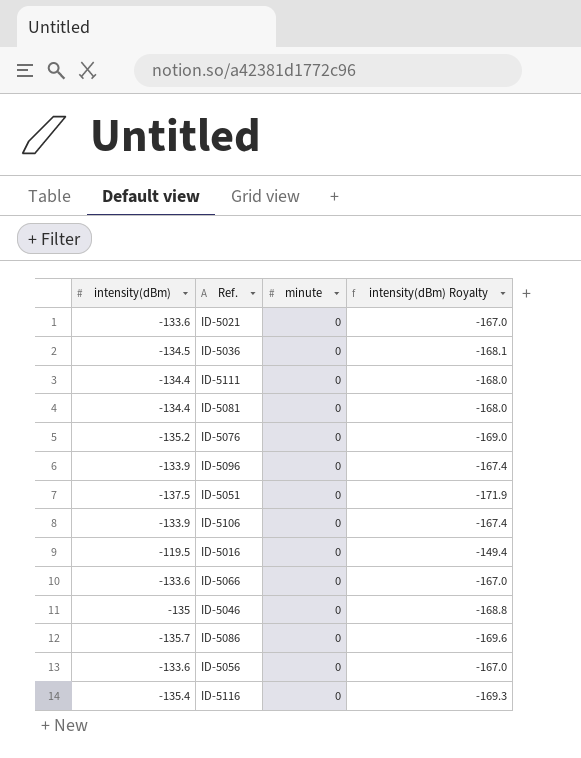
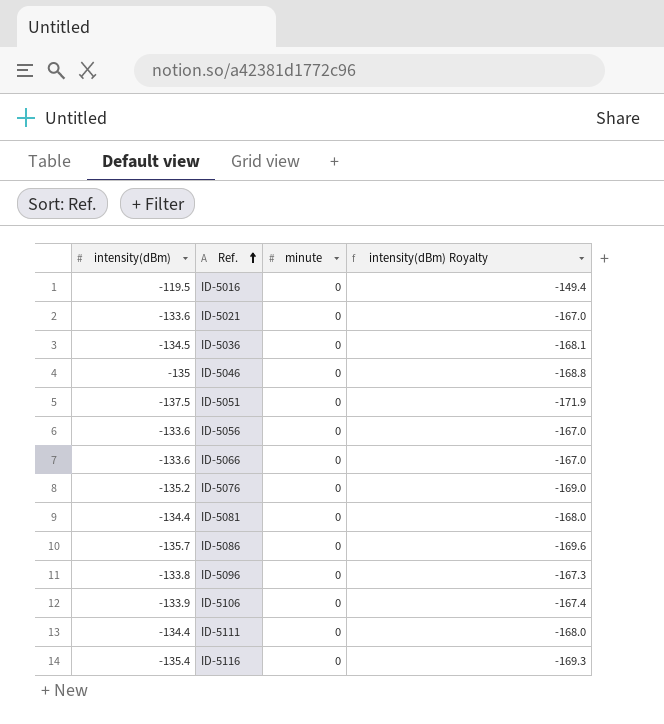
row order: none -> Ref. ascending
ID-5096 | intensity(dBm): -133.9 -> -133.8
ID-5096 | intensity(dBm) Royalty: -167.4 -> -167.3

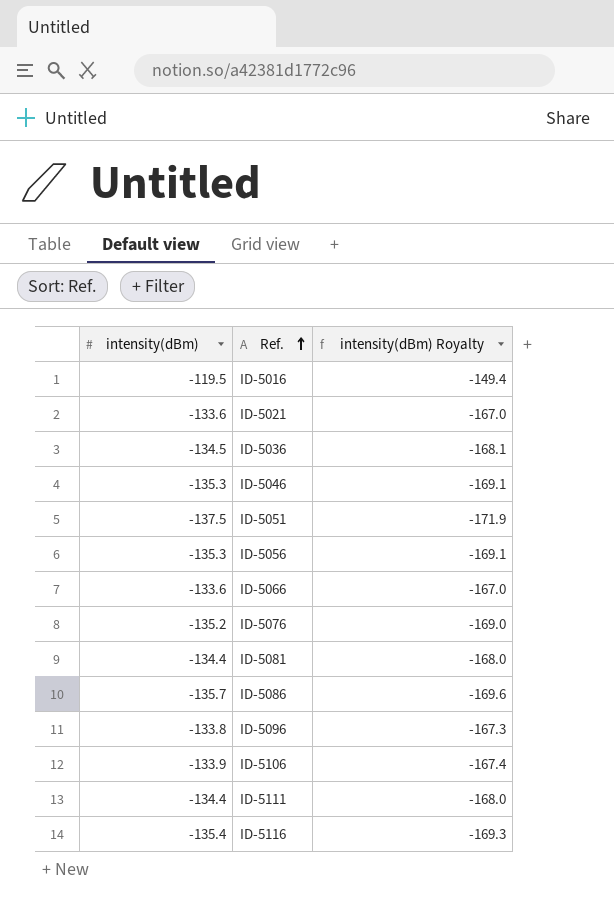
column minute | position: 3 -> none
ID-5046 | intensity(dBm): -135 -> -135.3
ID-5046 | intensity(dBm) Royalty: -168.8 -> -169.1
ID-5056 | intensity(dBm): -133.6 -> -135.3
ID-5056 | intensity(dBm) Royalty: -167.0 -> -169.1

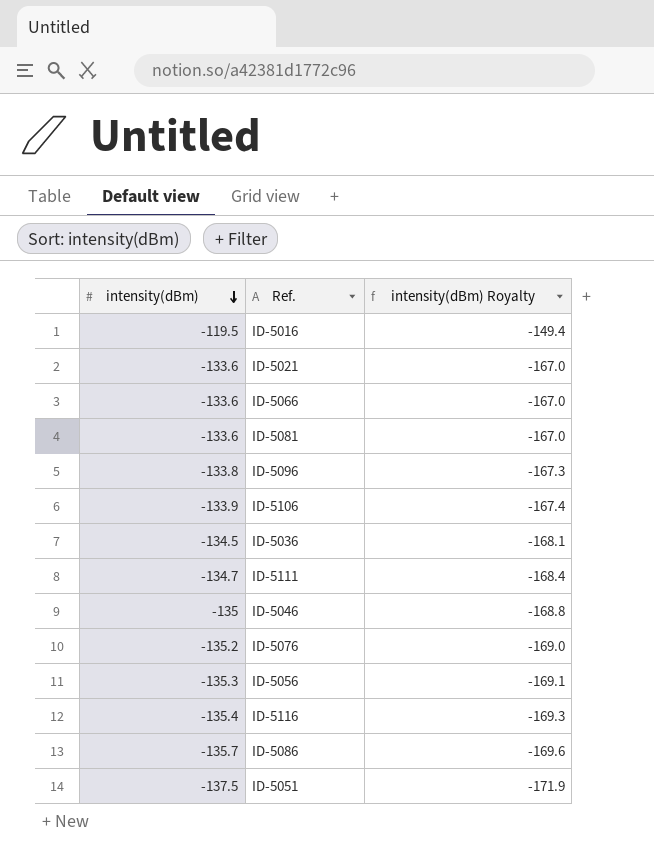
row order: Ref. ascending -> intensity(dBm) descending
ID-5081 | intensity(dBm): -134.4 -> -133.6
ID-5081 | intensity(dBm) Royalty: -168.0 -> -167.0
ID-5111 | intensity(dBm): -134.4 -> -134.7
ID-5111 | intensity(dBm) Royalty: -168.0 -> -168.4
ID-5046 | intensity(dBm): -135.3 -> -135
ID-5046 | intensity(dBm) Royalty: -169.1 -> -168.8

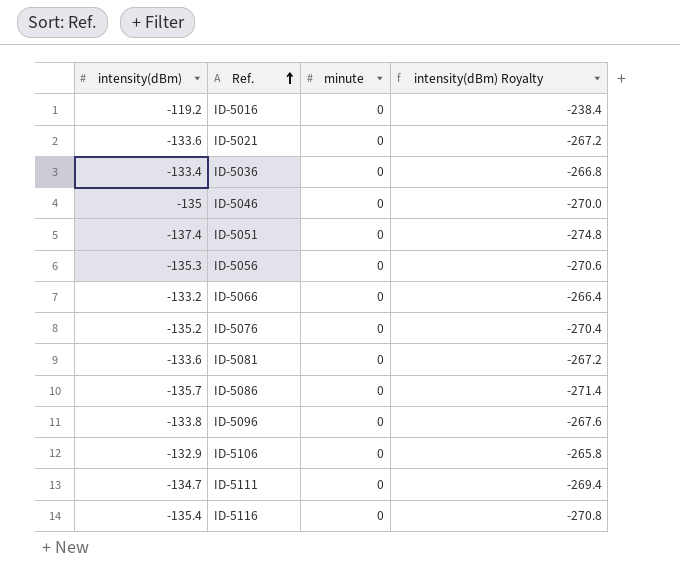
row order: intensity(dBm) descending -> Ref. ascending
column minute | position: none -> 3
column intensity(dBm) Royalty | formula: [intensity(dBm)] * 1.25 -> [intensity(dBm)] * 2
ID-5016 | intensity(dBm): -119.5 -> -119.2
ID-5036 | intensity(dBm): -134.5 -> -133.4
ID-5051 | intensity(dBm): -137.5 -> -137.4
ID-5066 | intensity(dBm): -133.6 -> -133.2
ID-5106 | intensity(dBm): -133.9 -> -132.9

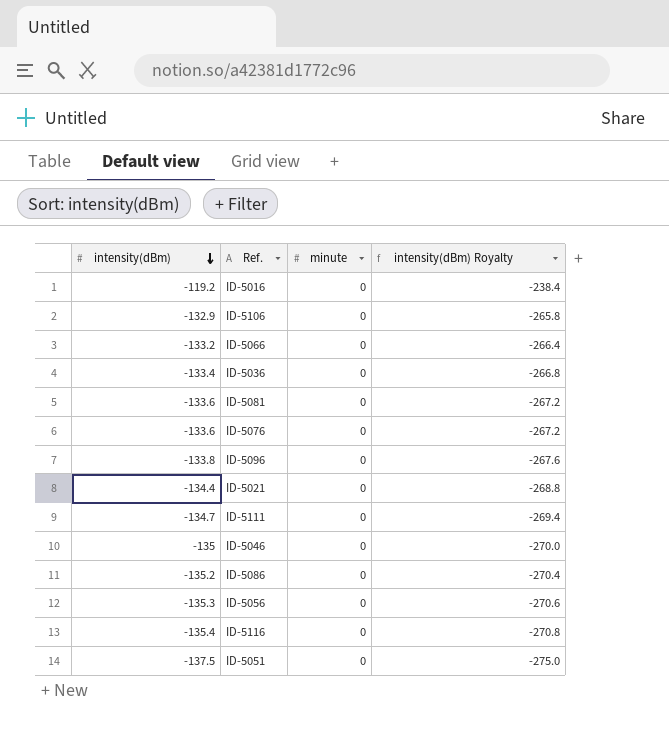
row order: Ref. ascending -> intensity(dBm) descending
ID-5076 | intensity(dBm): -135.2 -> -133.6
ID-5076 | intensity(dBm) Royalty: -270.4 -> -267.2
ID-5021 | intensity(dBm): -133.6 -> -134.4
ID-5021 | intensity(dBm) Royalty: -267.2 -> -268.8
ID-5086 | intensity(dBm): -135.7 -> -135.2
ID-5086 | intensity(dBm) Royalty: -271.4 -> -270.4
ID-5051 | intensity(dBm): -137.4 -> -137.5
ID-5051 | intensity(dBm) Royalty: -274.8 -> -275.0

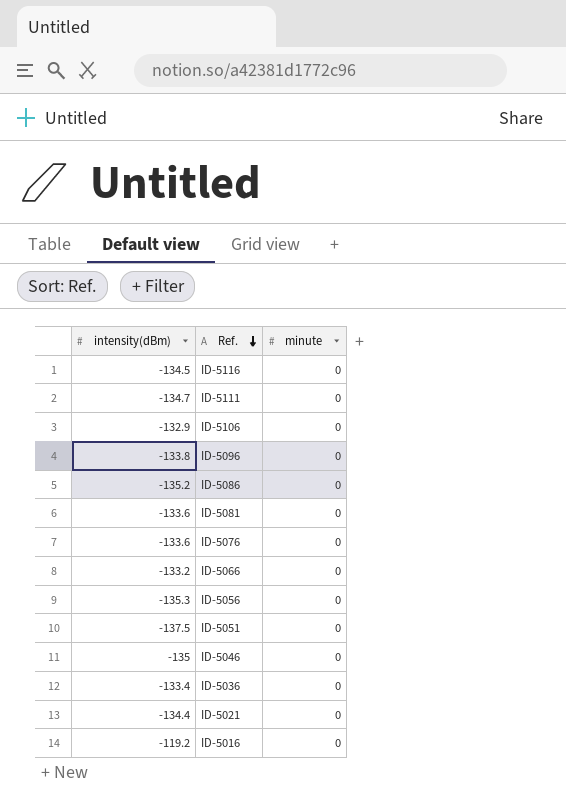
row order: intensity(dBm) descending -> Ref. descending
column intensity(dBm) Royalty | formula: [intensity(dBm)] * 2 -> none
ID-5116 | intensity(dBm): -135.4 -> -134.5

